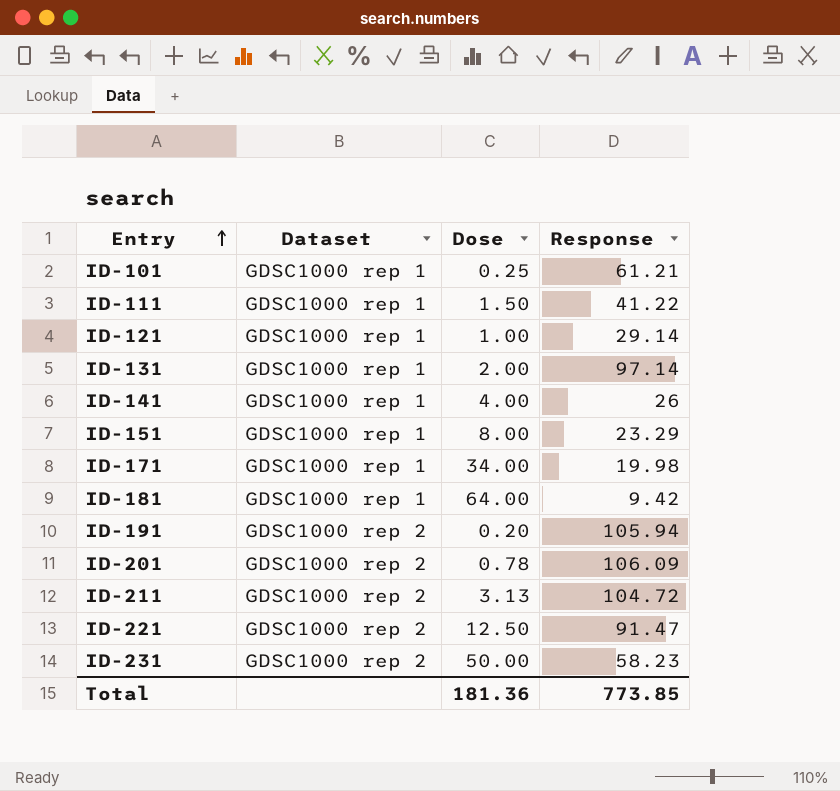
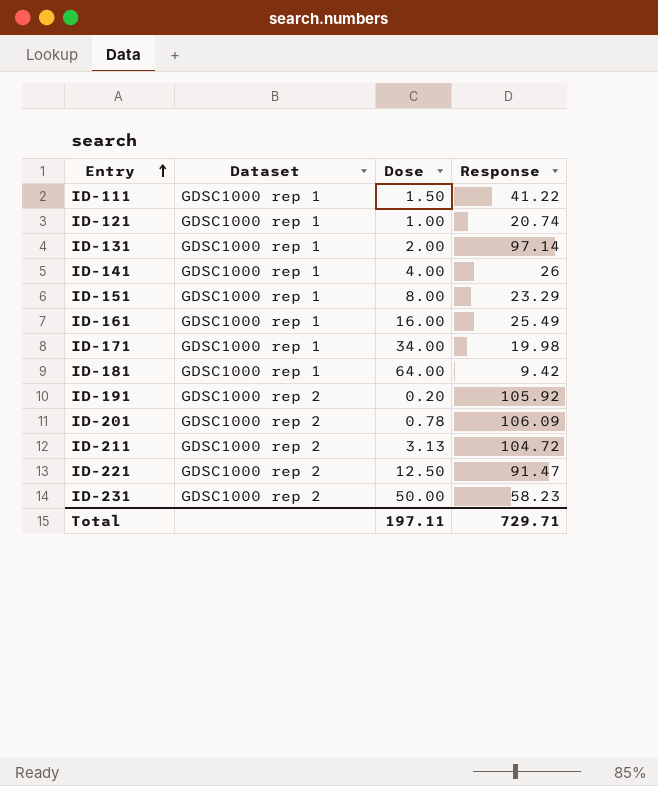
row ID-101: GDSC1000 rep 1 | 0.25 | 61.21 -> none
ID-121 | Response: 29.14 -> 20.74
row ID-161: none -> GDSC1000 rep 1 | 16.00 | 25.49
ID-191 | Response: 105.94 -> 105.92
Total | Dose: 181.36 -> 197.11
Total | Response: 773.85 -> 729.71

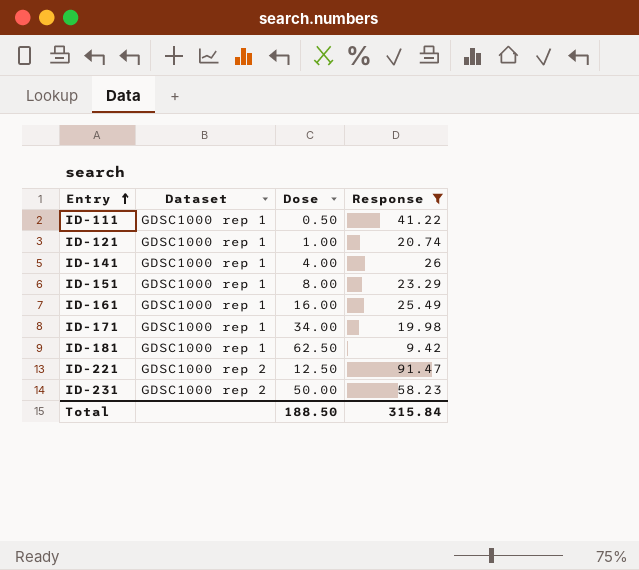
filter: none -> Response <= 91.47
ID-111 | Dose: 1.50 -> 0.50
ID-181 | Dose: 64.00 -> 62.50
Total | Dose: 197.11 -> 188.50
Total | Response: 729.71 -> 315.84

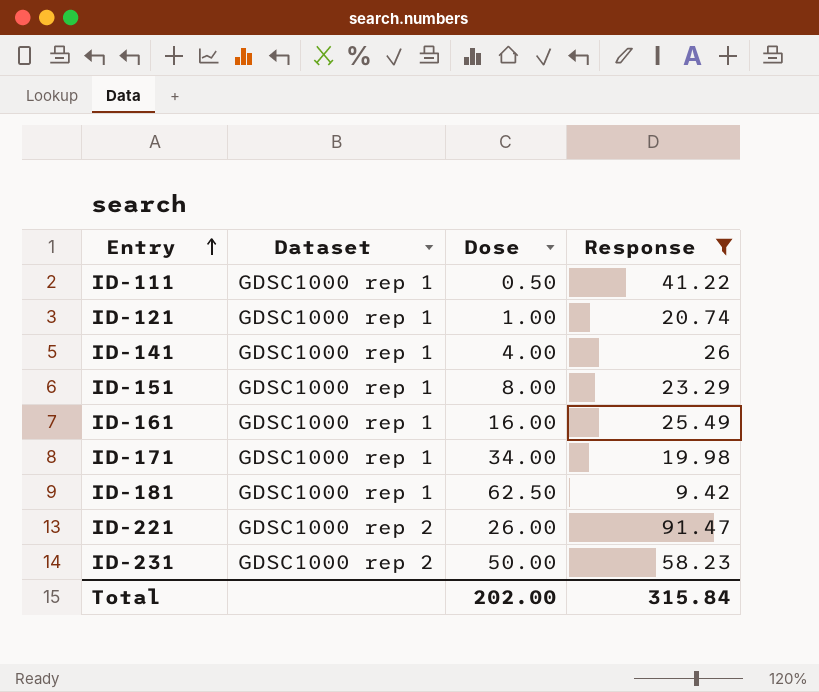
ID-221 | Dose: 12.50 -> 26.00
Total | Dose: 188.50 -> 202.00

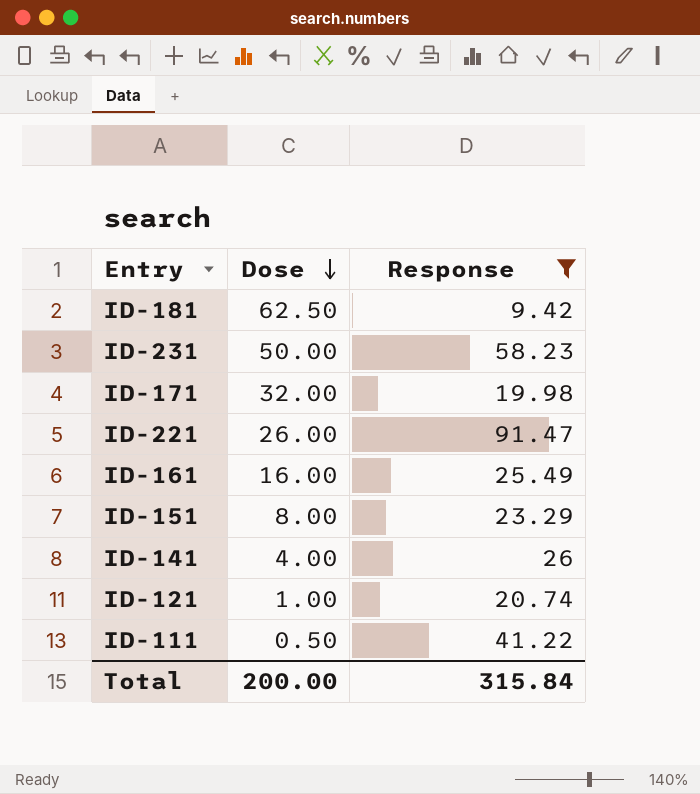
row order: Entry ascending -> Dose descending
column Dataset | position: 2 -> none
ID-171 | Dose: 34.00 -> 32.00
Total | Dose: 202.00 -> 200.00

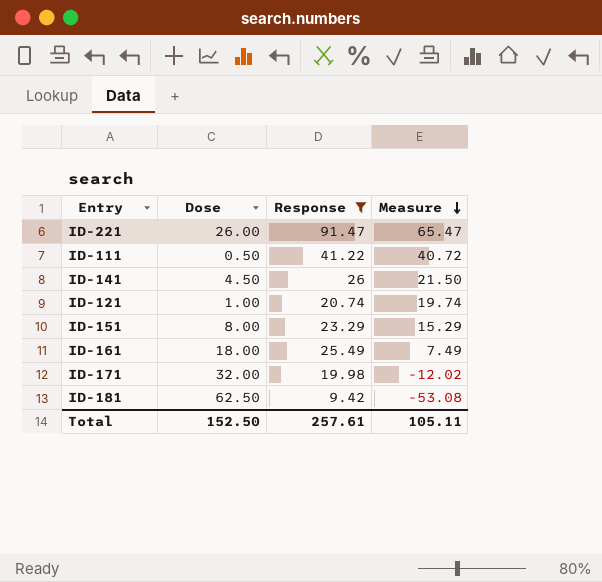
row order: Dose descending -> Measure descending
column Measure | formula: none -> [Response] - [Dose]
row ID-231: 50.00 | 58.23 -> none
ID-141 | Dose: 4.00 -> 4.50
ID-161 | Dose: 16.00 -> 18.00
Total | Dose: 200.00 -> 152.50
Total | Response: 315.84 -> 257.61

